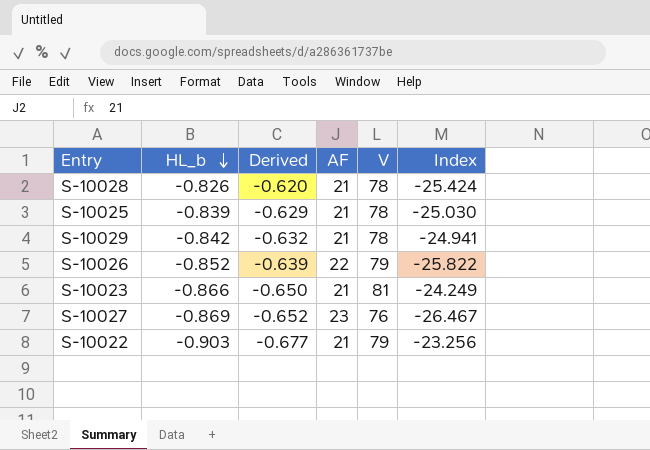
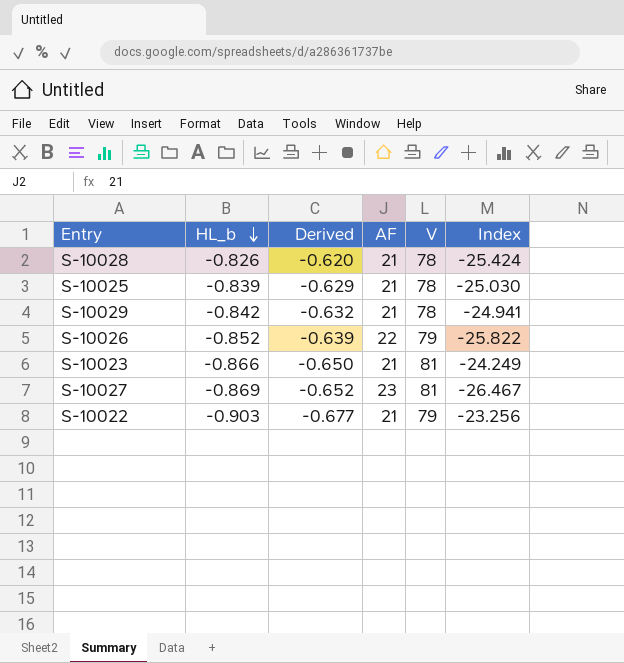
S-10027 | V: 76 -> 81

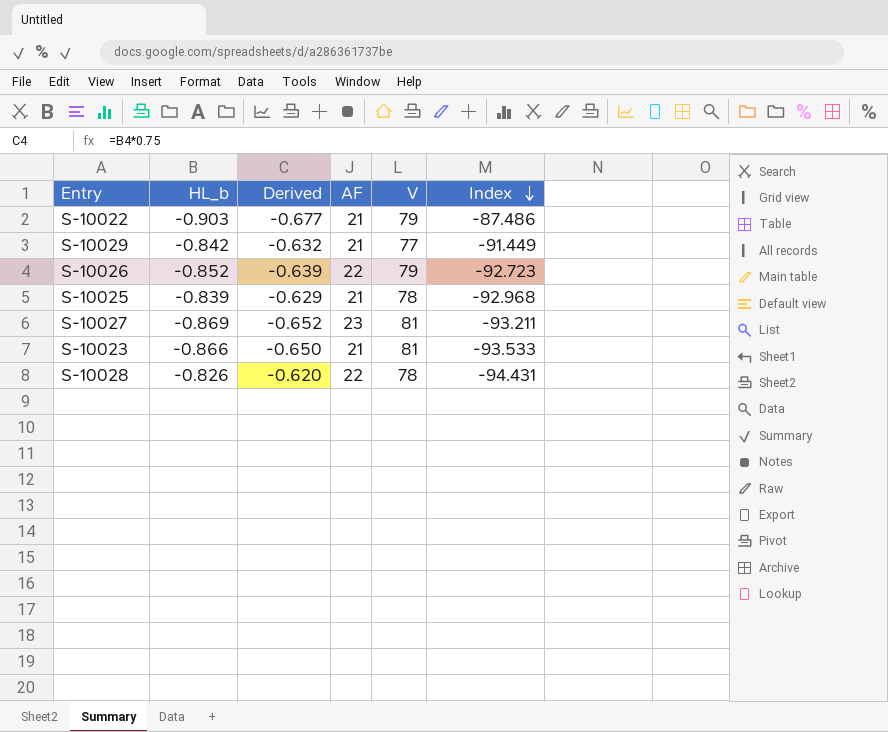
row order: HL_b descending -> Index descending
column Index | formula: [AF] / [HL_b] -> [V] / [HL_b]
S-10029 | V: 78 -> 77
S-10028 | AF: 21 -> 22

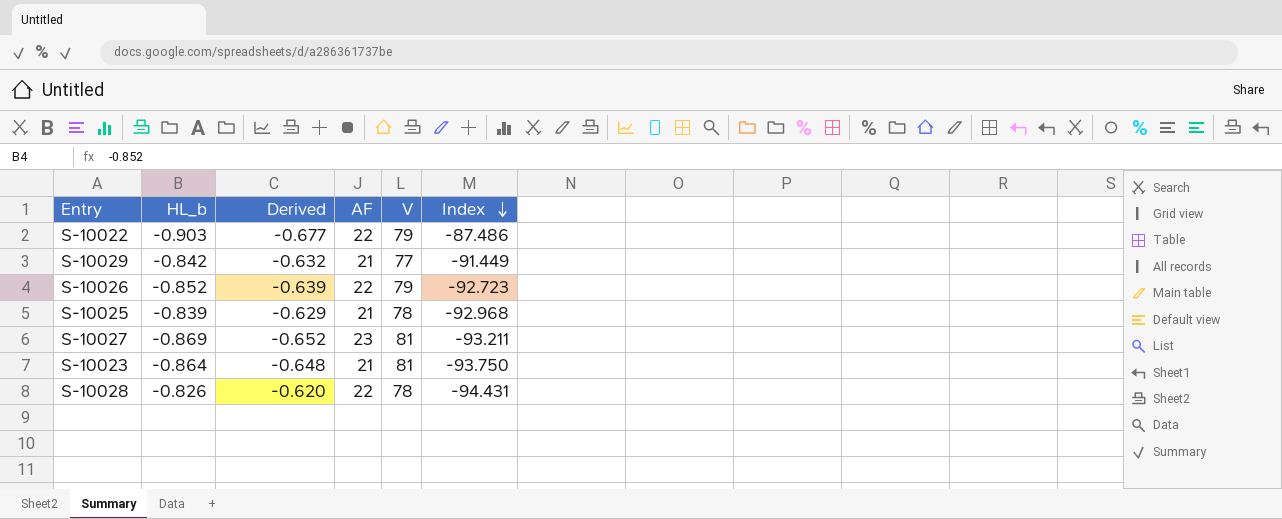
S-10022 | AF: 21 -> 22
S-10023 | HL_b: -0.866 -> -0.864
S-10023 | Derived: -0.650 -> -0.648
S-10023 | Index: -93.533 -> -93.750

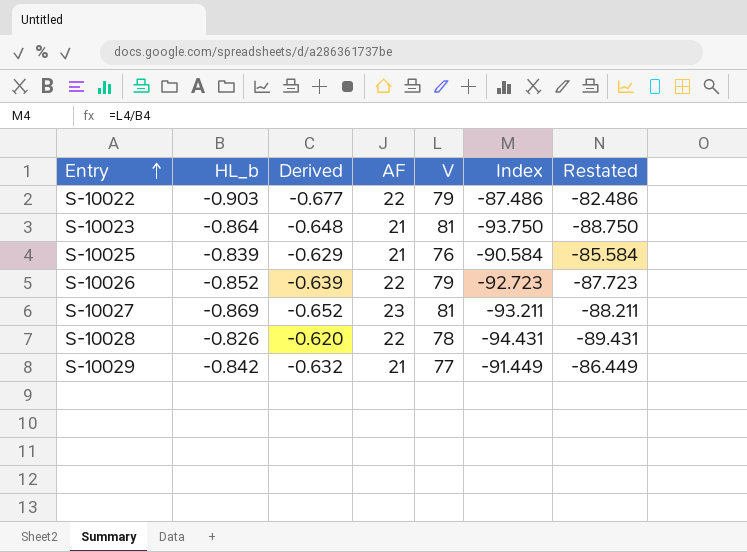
row order: Index descending -> Entry ascending
column Restated | formula: none -> [Index] + 5
S-10025 | V: 78 -> 76
S-10025 | Index: -92.968 -> -90.584

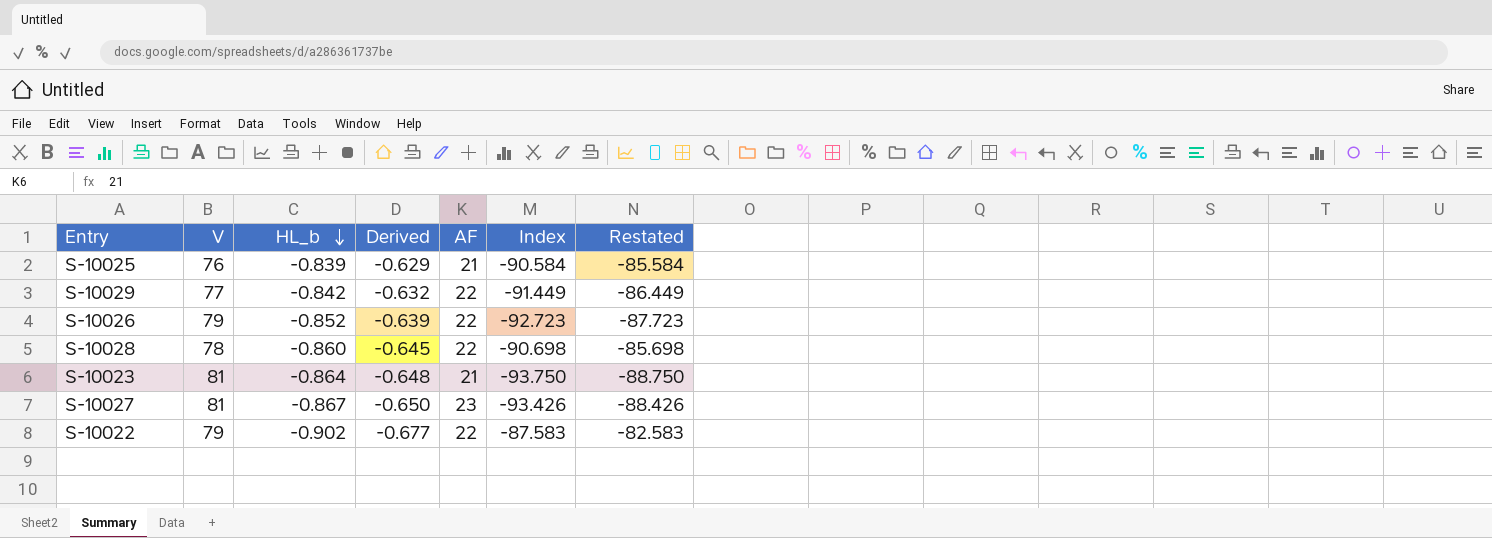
row order: Entry ascending -> HL_b descending
column V | position: 5 -> 2
S-10029 | AF: 21 -> 22
S-10028 | HL_b: -0.826 -> -0.860
S-10028 | Derived: -0.620 -> -0.645
S-10028 | Index: -94.431 -> -90.698
S-10028 | Restated: -89.431 -> -85.698
S-10027 | HL_b: -0.869 -> -0.867
S-10027 | Derived: -0.652 -> -0.650
S-10027 | Index: -93.211 -> -93.426
S-10027 | Restated: -88.211 -> -88.426
S-10022 | HL_b: -0.903 -> -0.902
S-10022 | Index: -87.486 -> -87.583
S-10022 | Restated: -82.486 -> -82.583

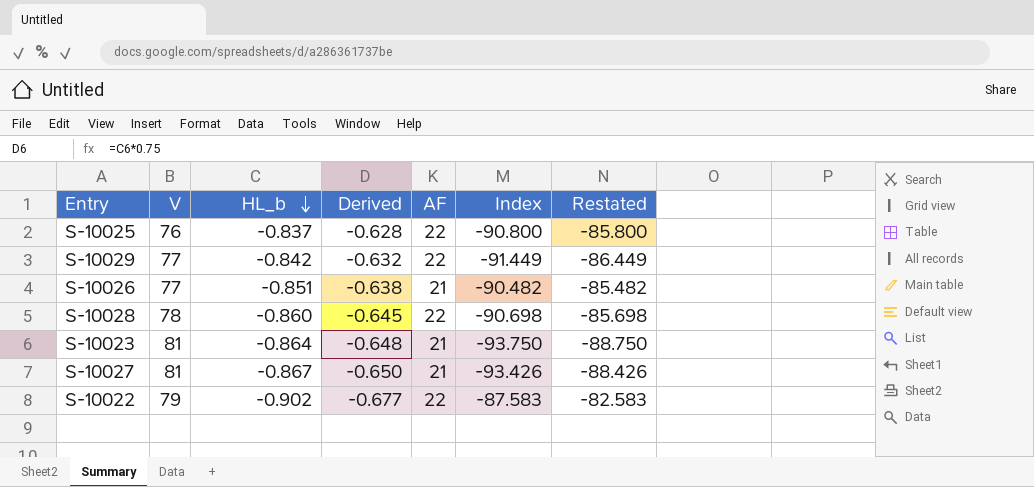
S-10025 | HL_b: -0.839 -> -0.837
S-10025 | Derived: -0.629 -> -0.628
S-10025 | AF: 21 -> 22
S-10025 | Index: -90.584 -> -90.800
S-10025 | Restated: -85.584 -> -85.800
S-10026 | V: 79 -> 77
S-10026 | HL_b: -0.852 -> -0.851
S-10026 | Derived: -0.639 -> -0.638
S-10026 | AF: 22 -> 21
S-10026 | Index: -92.723 -> -90.482
S-10026 | Restated: -87.723 -> -85.482
S-10027 | AF: 23 -> 21

